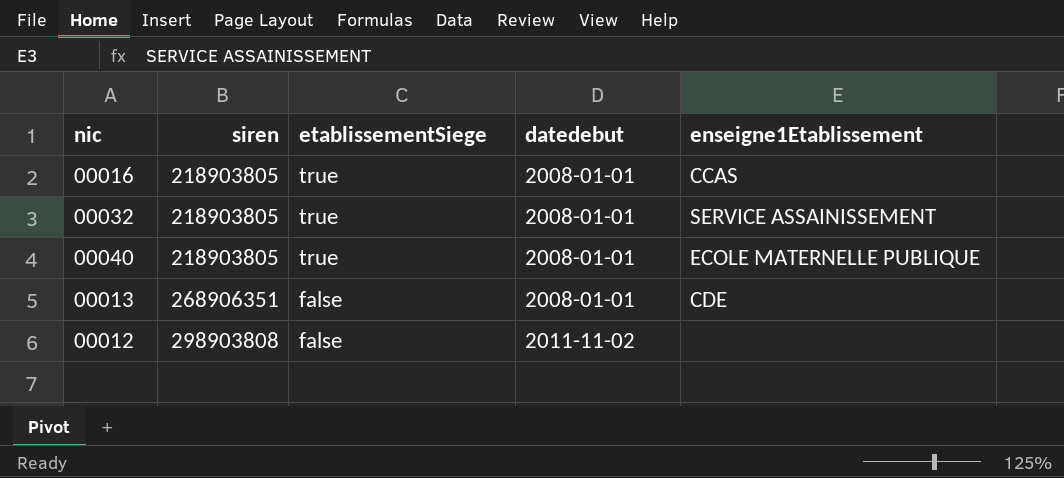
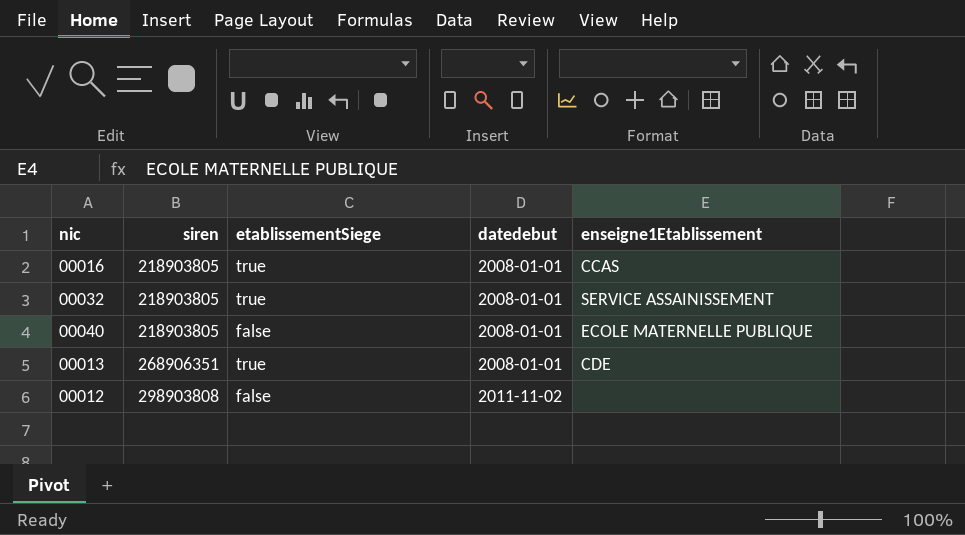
00040 | etablissementSiege: true -> false
00013 | etablissementSiege: false -> true

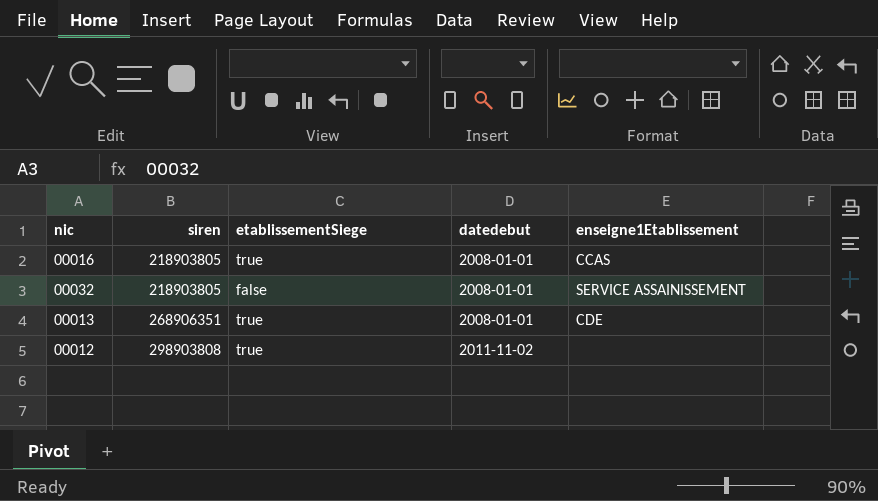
row 00040: 218903805 | false | 2008-01-01 | ECOLE MATERNELLE PUBLIQUE -> none
00032 | etablissementSiege: true -> false
00012 | etablissementSiege: false -> true

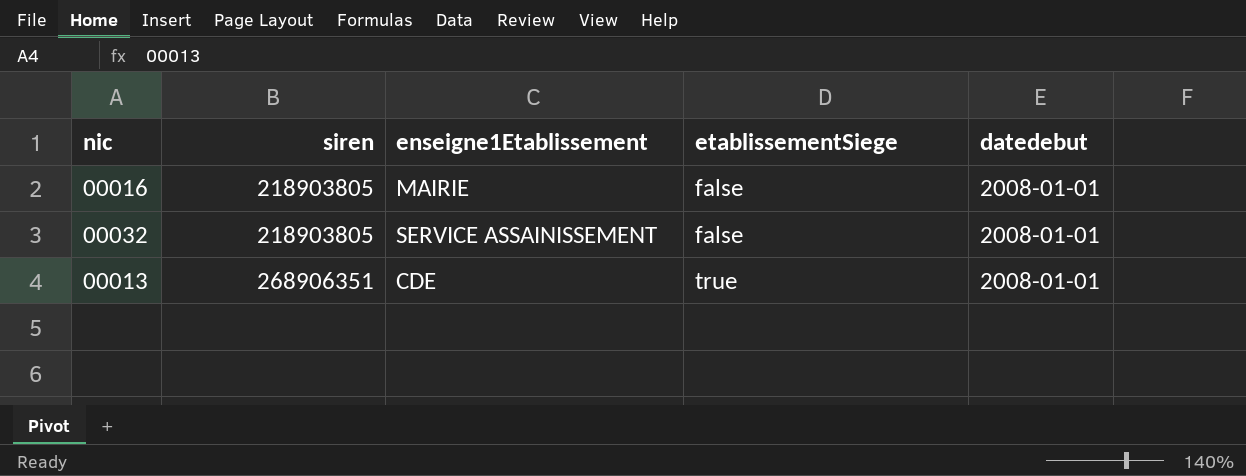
column enseigne1Etablissement | position: 5 -> 3
row 00012: 298903808 | true | 2011-11-02 | none -> none
00016 | enseigne1Etablissement: CCAS -> MAIRIE
00016 | etablissementSiege: true -> false

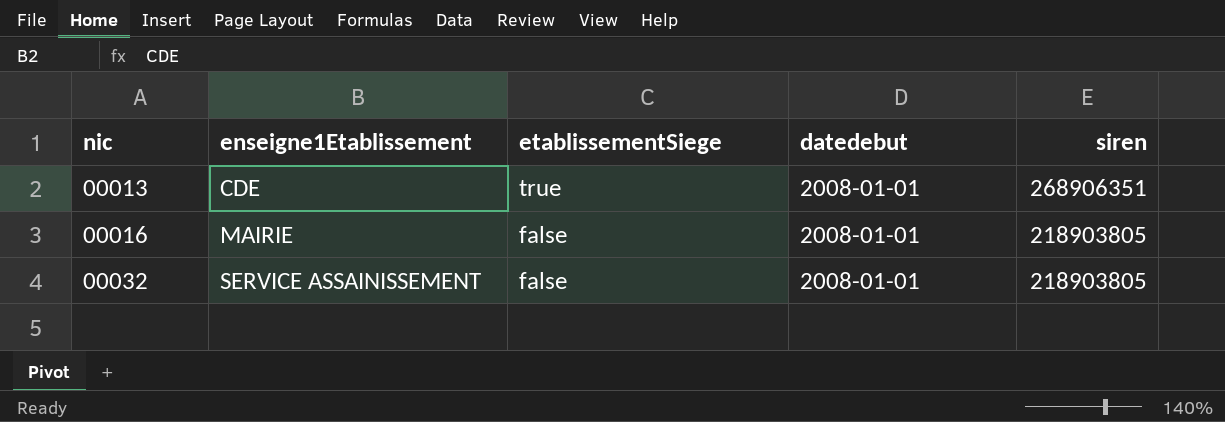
row order: siren ascending -> nic ascending
column siren | position: 2 -> 5

